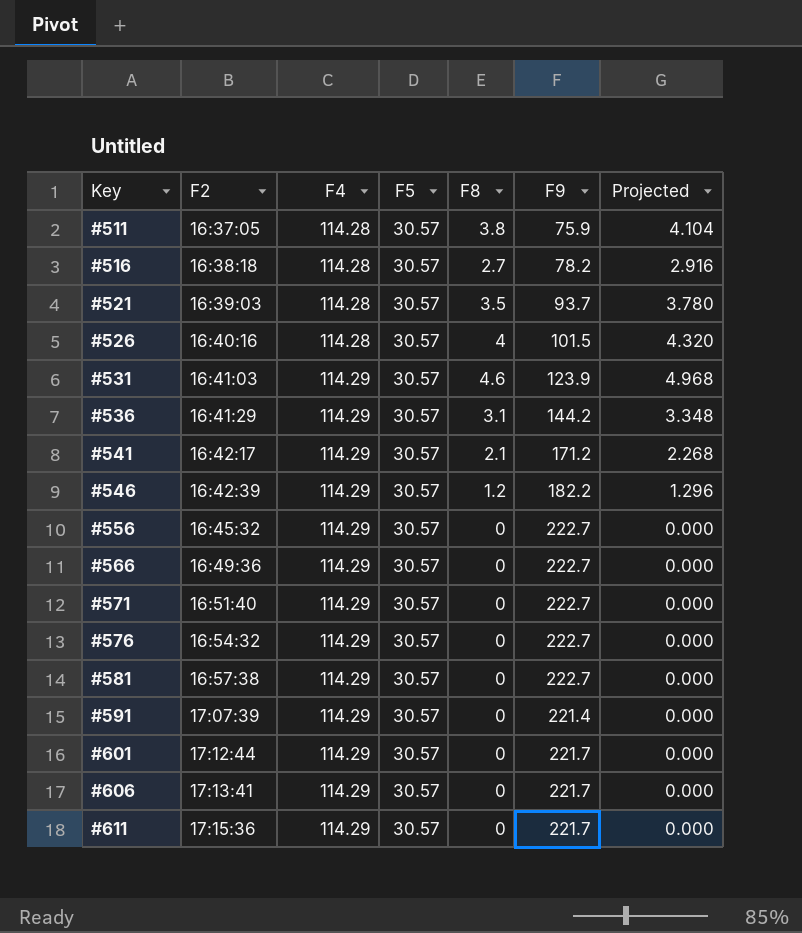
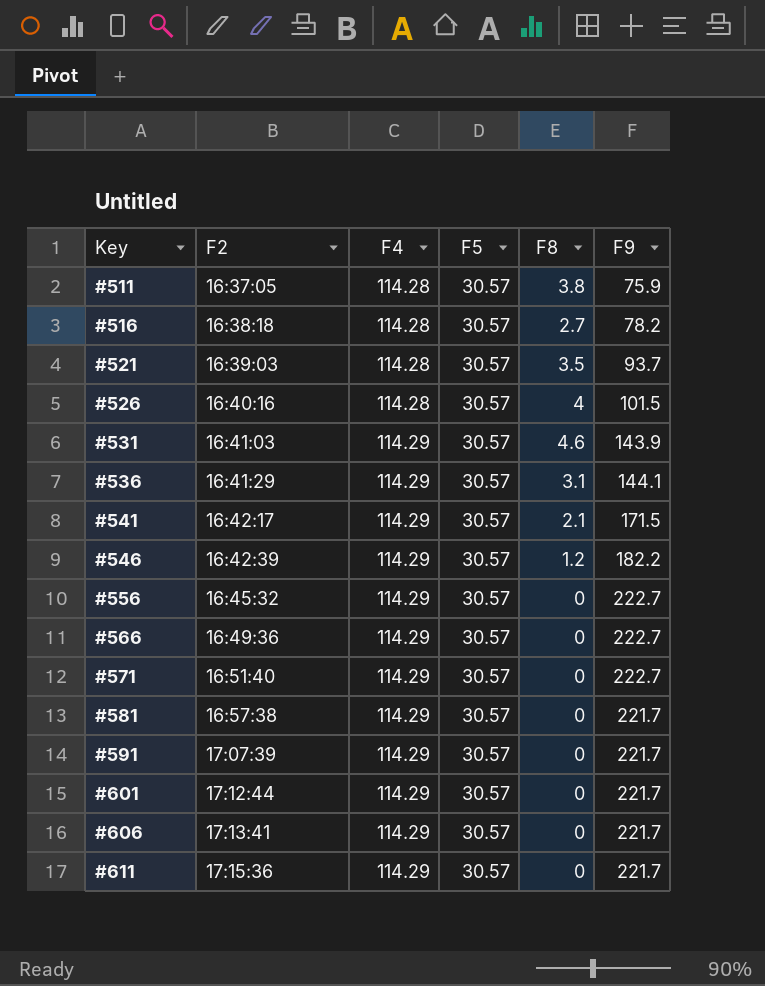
column Projected | formula: [F8] * 1.08 -> none
row #576: 16:54:32 | 114.29 | 30.57 | 0 | 222.7 | 0.000 -> none
#531 | F9: 123.9 -> 143.9
#536 | F9: 144.2 -> 144.1
#541 | F9: 171.2 -> 171.5
#581 | F9: 222.7 -> 221.7
#591 | F9: 221.4 -> 221.7

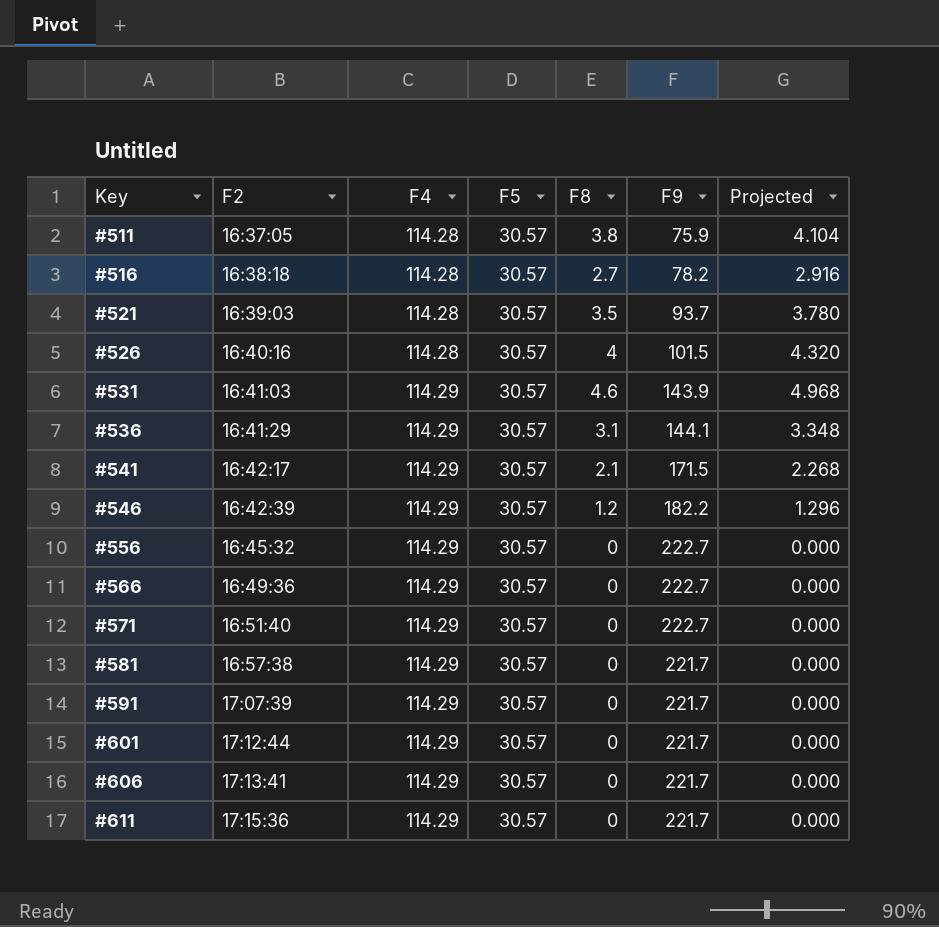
column Projected | formula: none -> [F8] * 1.08

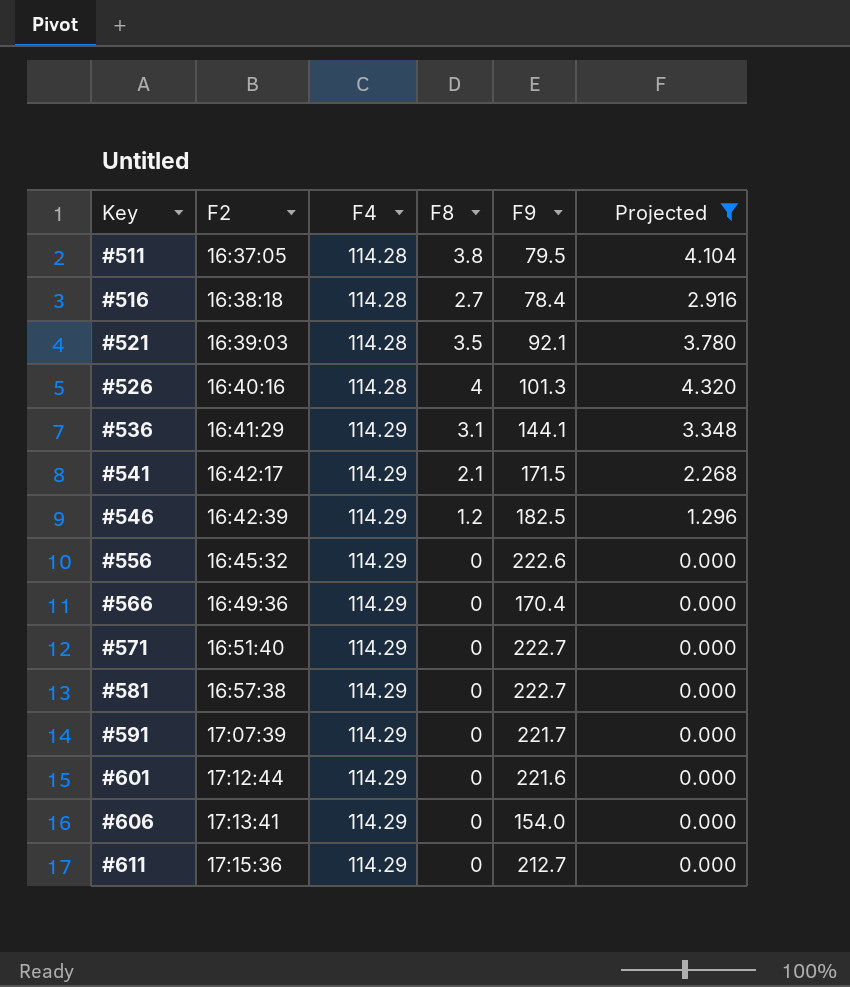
filter: none -> Projected != 4.968
column F5 | position: 4 -> none
#511 | F9: 75.9 -> 79.5
#516 | F9: 78.2 -> 78.4
#521 | F9: 93.7 -> 92.1
#526 | F9: 101.5 -> 101.3
#546 | F9: 182.2 -> 182.5
#556 | F9: 222.7 -> 222.6
#566 | F9: 222.7 -> 170.4
#581 | F9: 221.7 -> 222.7
#601 | F9: 221.7 -> 221.6
#606 | F9: 221.7 -> 154.0
#611 | F9: 221.7 -> 212.7

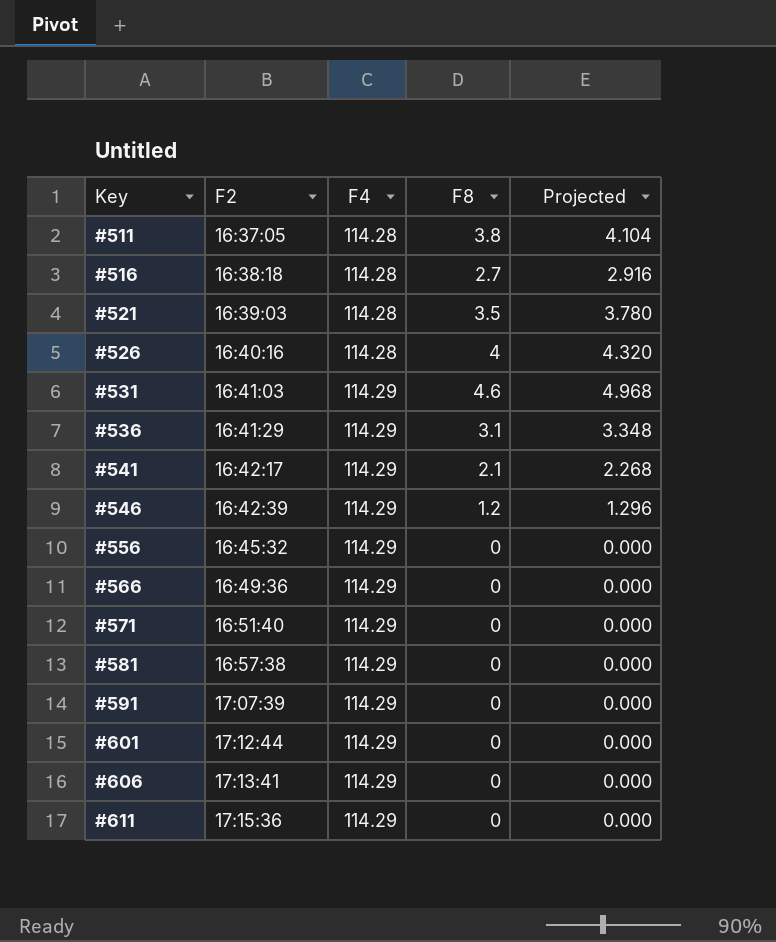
filter: Projected != 4.968 -> none
column F9 | position: 5 -> none

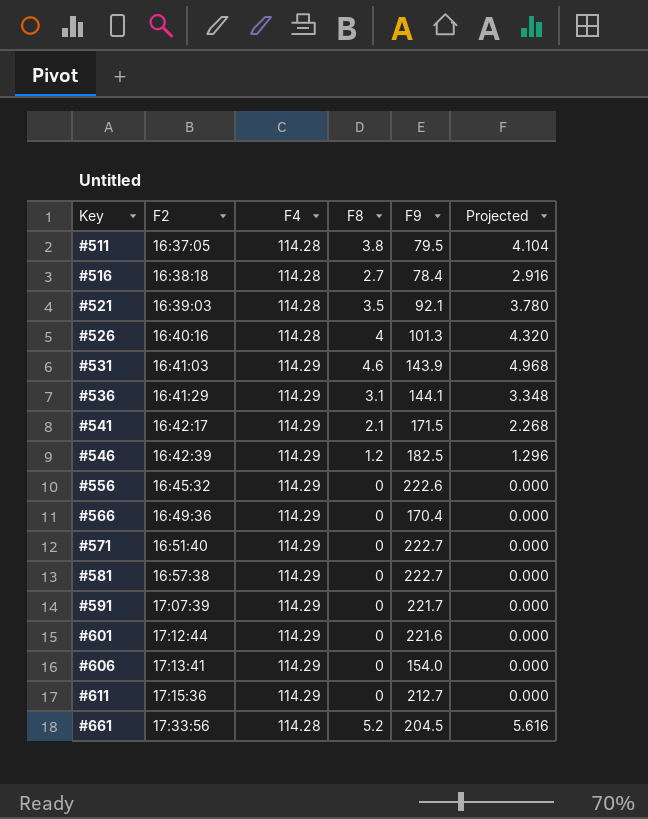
column F9 | position: none -> 5
row #661: none -> 17:33:56 | 114.28 | 5.2 | 204.5 | 5.616

